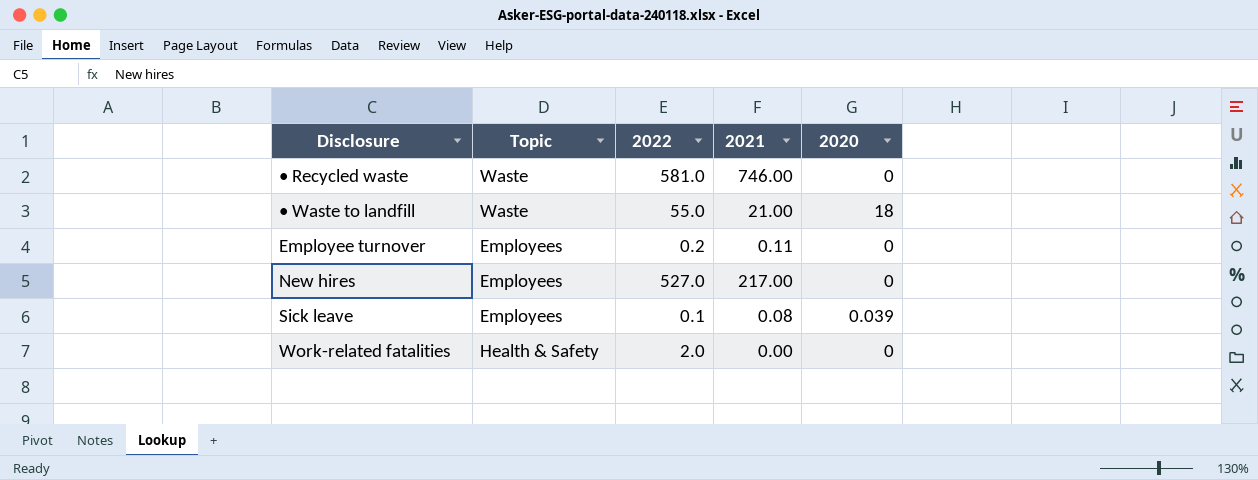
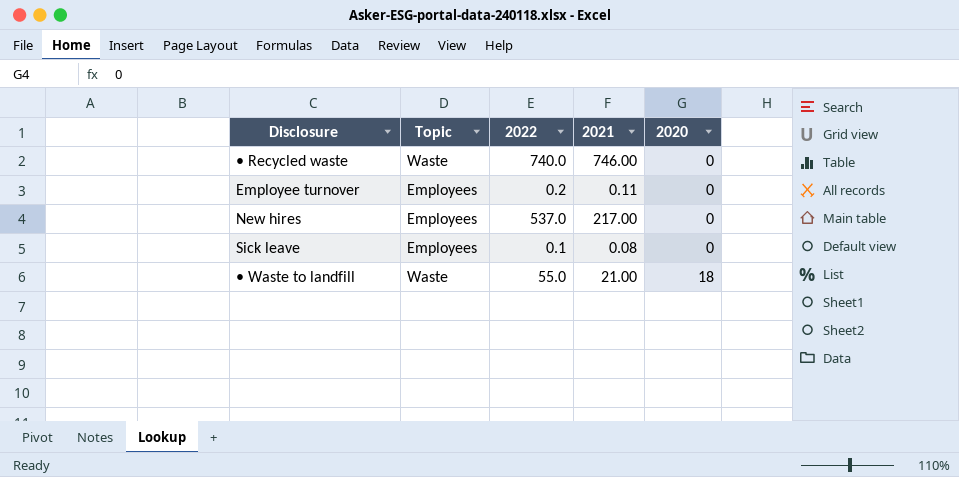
row order: none -> 2020 ascending
row Work-related fatalities: Health & Safety | 2.0 | 0.00 | 0 -> none
• Recycled waste | 2022: 581.0 -> 740.0
New hires | 2022: 527.0 -> 537.0
Sick leave | 2020: 0.039 -> 0

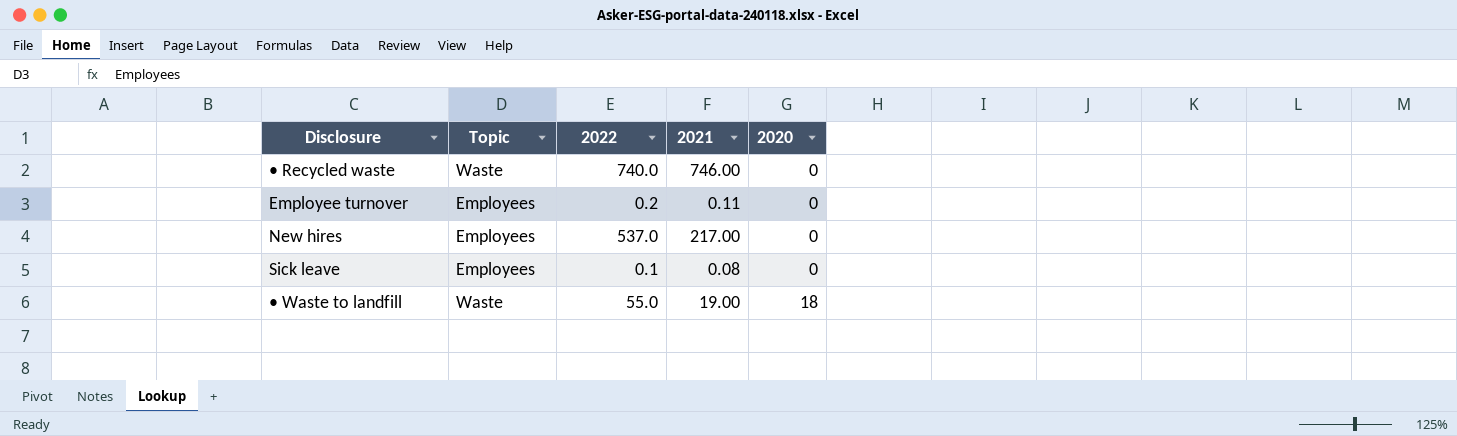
• Waste to landfill | 2021: 21.00 -> 19.00

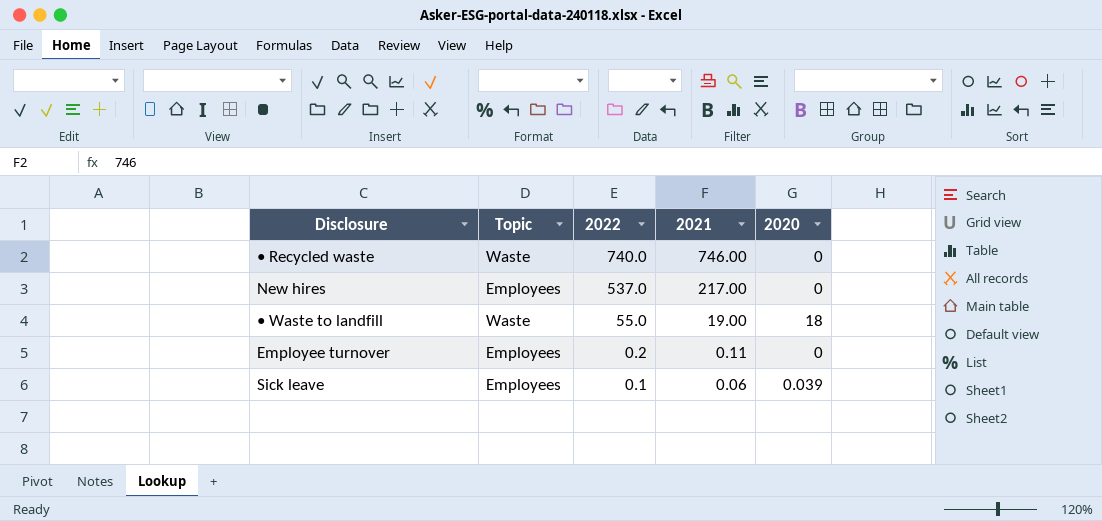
row order: 2020 ascending -> 2022 descending
Sick leave | 2021: 0.08 -> 0.06
Sick leave | 2020: 0 -> 0.039

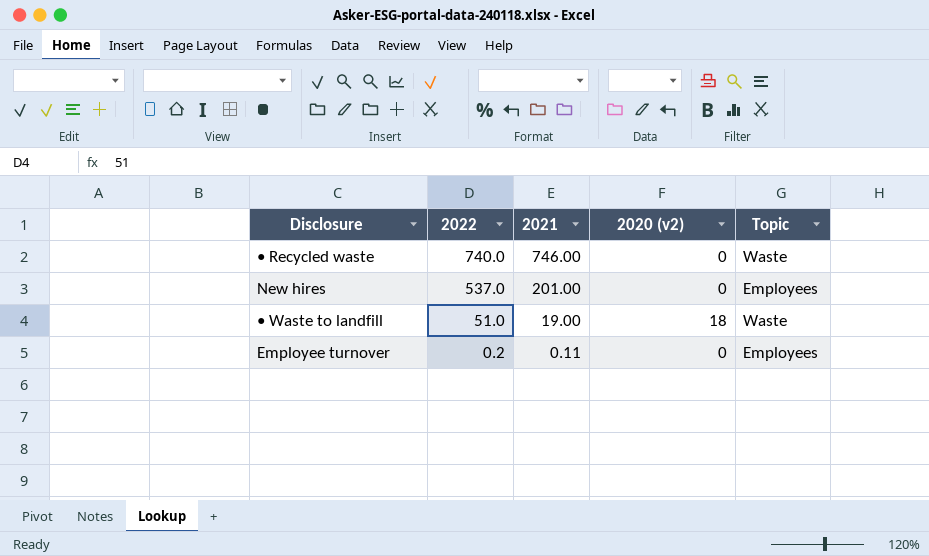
column name: 2020 -> 2020 (v2)
column Topic | position: 2 -> 5
row Sick leave: Employees | 0.1 | 0.06 | 0.039 -> none
New hires | 2021: 217.00 -> 201.00
• Waste to landfill | 2022: 55.0 -> 51.0

